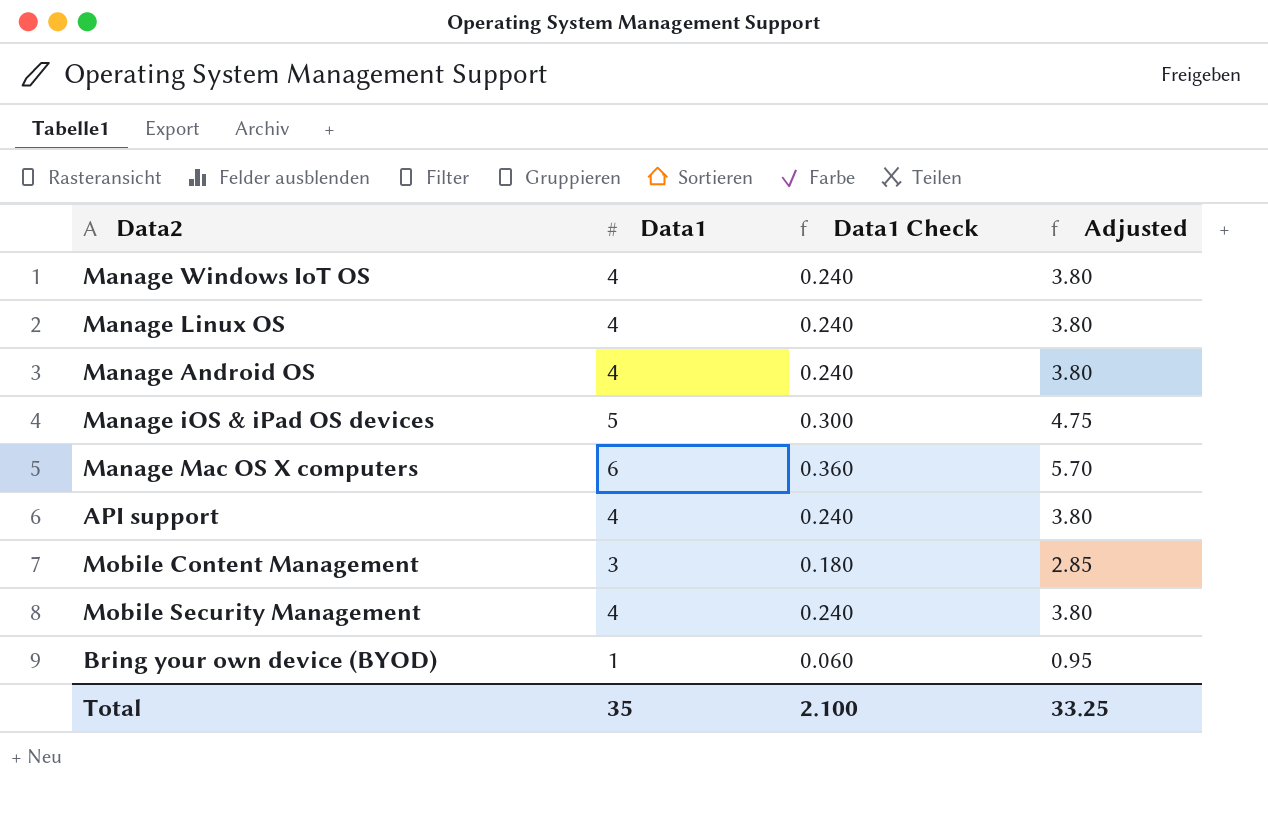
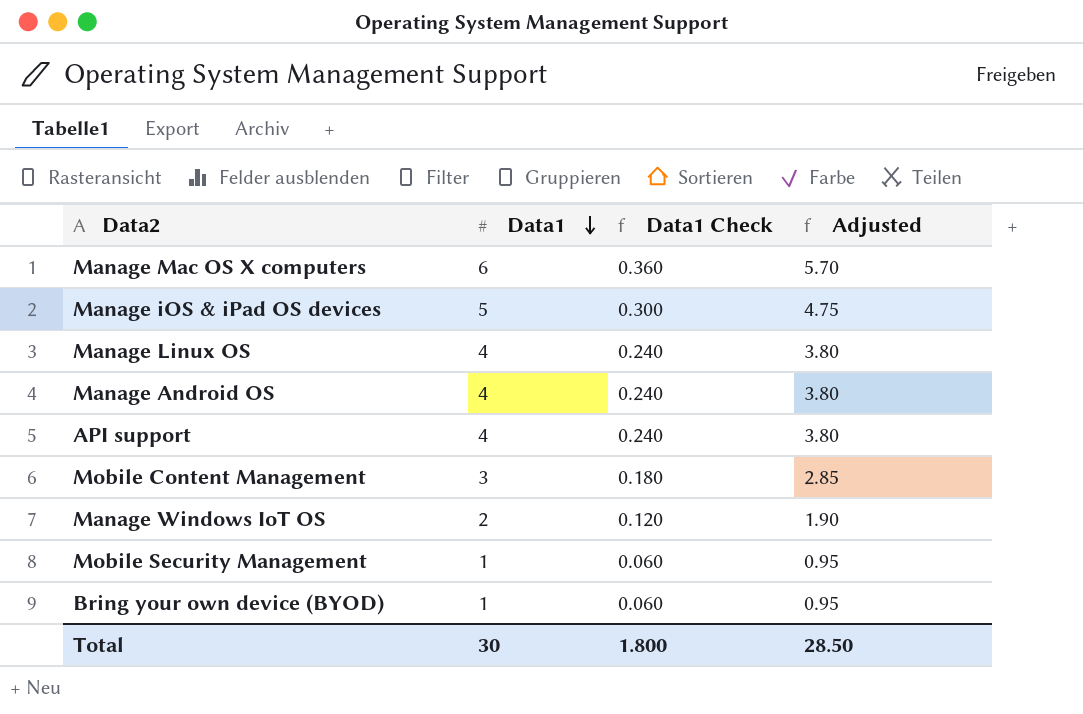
row order: none -> Data1 descending
Manage Windows IoT OS | Data1: 4 -> 2
Manage Windows IoT OS | Data1 Check: 0.240 -> 0.120
Manage Windows IoT OS | Adjusted: 3.80 -> 1.90
Mobile Security Management | Data1: 4 -> 1
Mobile Security Management | Data1 Check: 0.240 -> 0.060
Mobile Security Management | Adjusted: 3.80 -> 0.95
Total | Data1: 35 -> 30
Total | Data1 Check: 2.100 -> 1.800
Total | Adjusted: 33.25 -> 28.50

